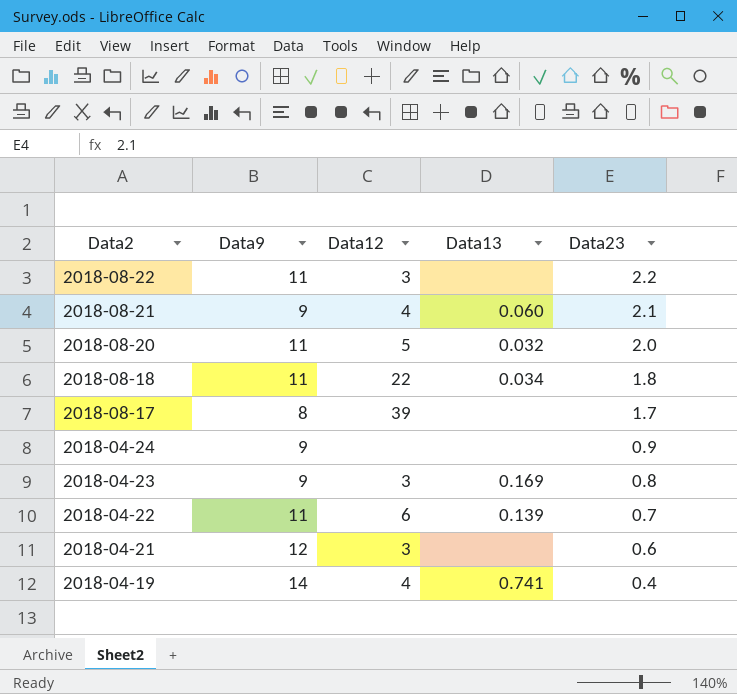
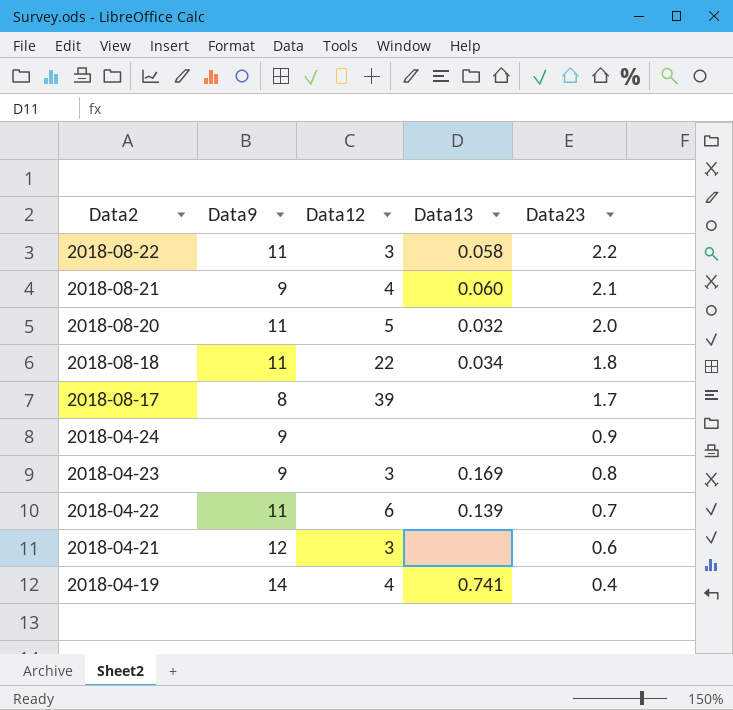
2018-08-22 | Data13: none -> 0.058

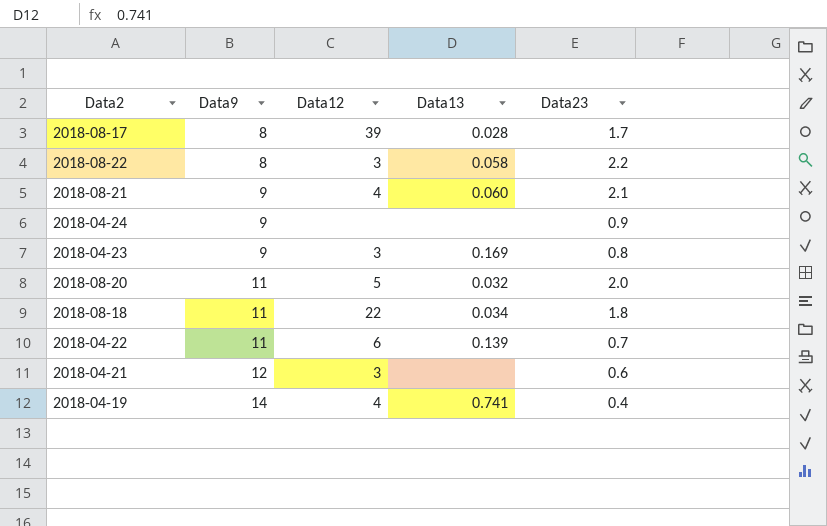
row order: Data2 descending -> Data9 ascending
2018-08-17 | Data13: none -> 0.028
2018-08-22 | Data9: 11 -> 8

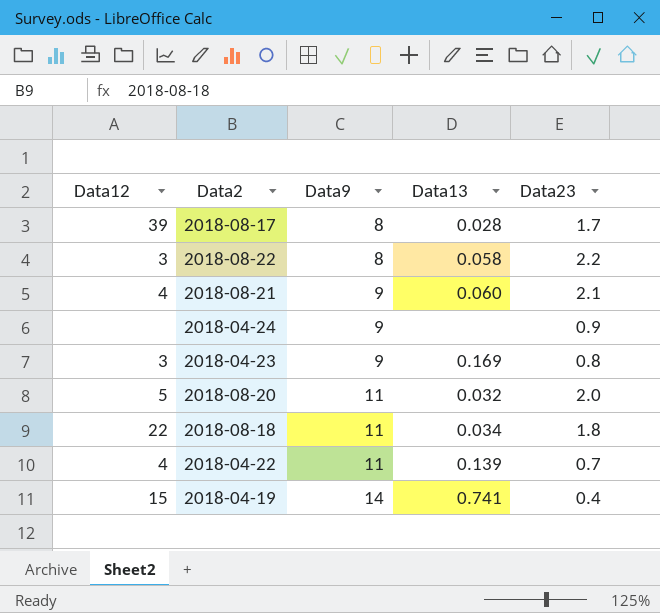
column Data12 | position: 3 -> 1
row 2018-04-21: 12 | 3 | none | 0.6 -> none
2018-04-22 | Data12: 6 -> 4
2018-04-19 | Data12: 4 -> 15

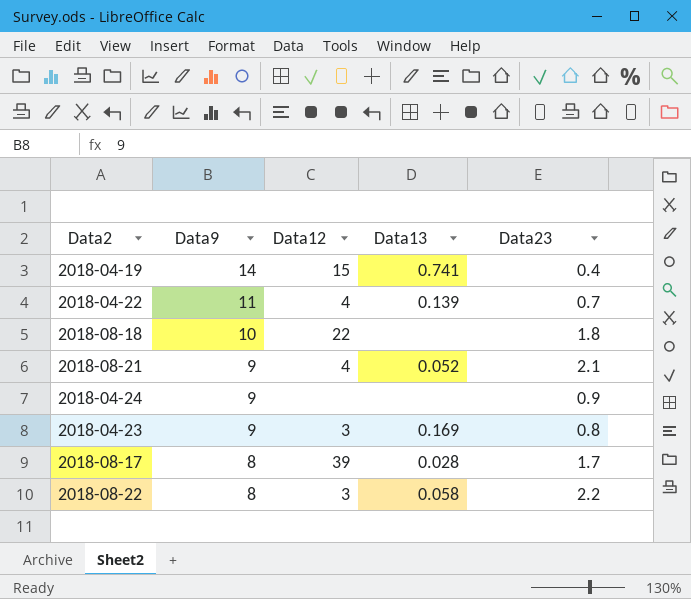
row order: Data9 ascending -> Data9 descending
column Data12 | position: 1 -> 3
row 2018-08-20: 5 | 11 | 0.032 | 2.0 -> none
2018-08-18 | Data9: 11 -> 10
2018-08-18 | Data13: 0.034 -> none
2018-08-21 | Data13: 0.060 -> 0.052

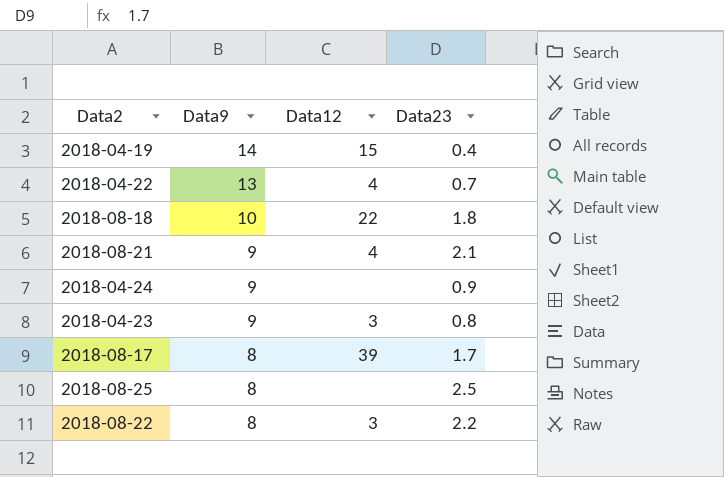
column Data13 | position: 4 -> none
2018-04-22 | Data9: 11 -> 13
row 2018-08-25: none -> 8 | none | 2.5

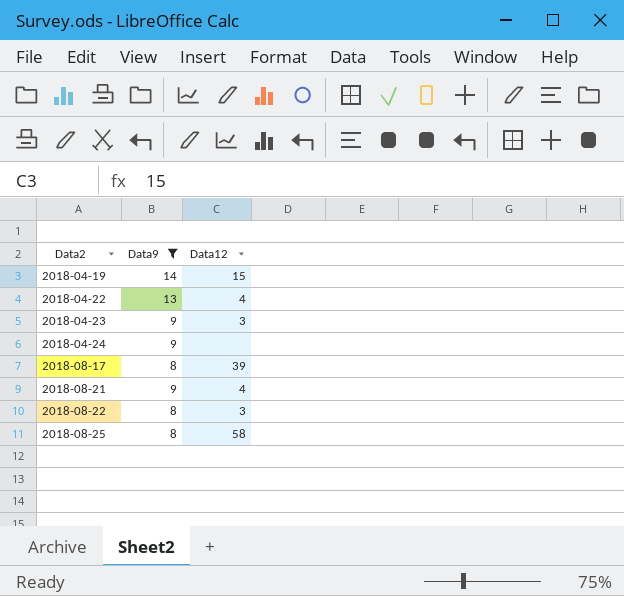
filter: none -> Data9 != 10
row order: Data9 descending -> Data2 ascending
column Data23 | position: 4 -> none
2018-08-25 | Data12: none -> 58

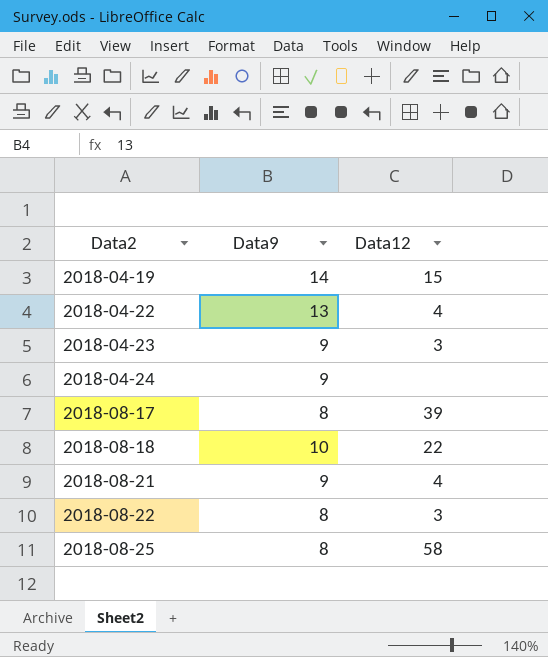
filter: Data9 != 10 -> none

